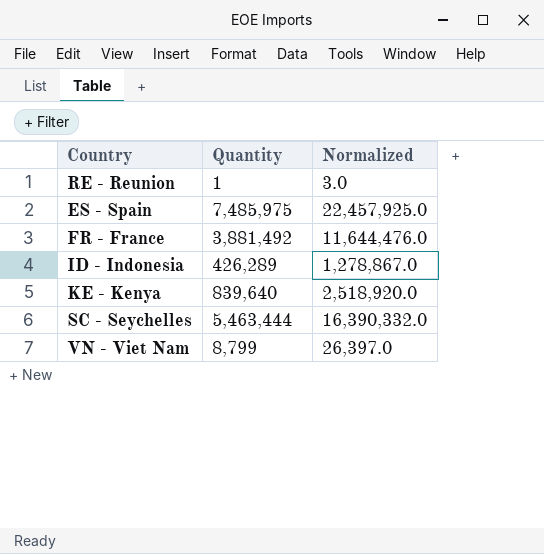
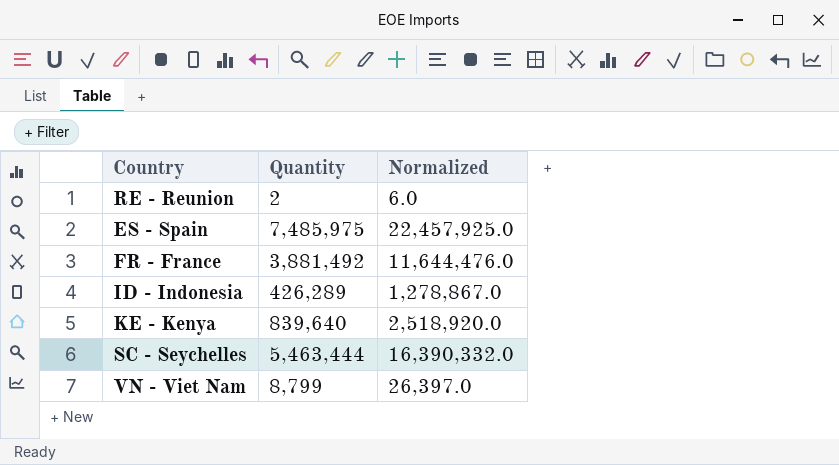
RE - Reunion | Quantity: 1 -> 2
RE - Reunion | Normalized: 3.0 -> 6.0

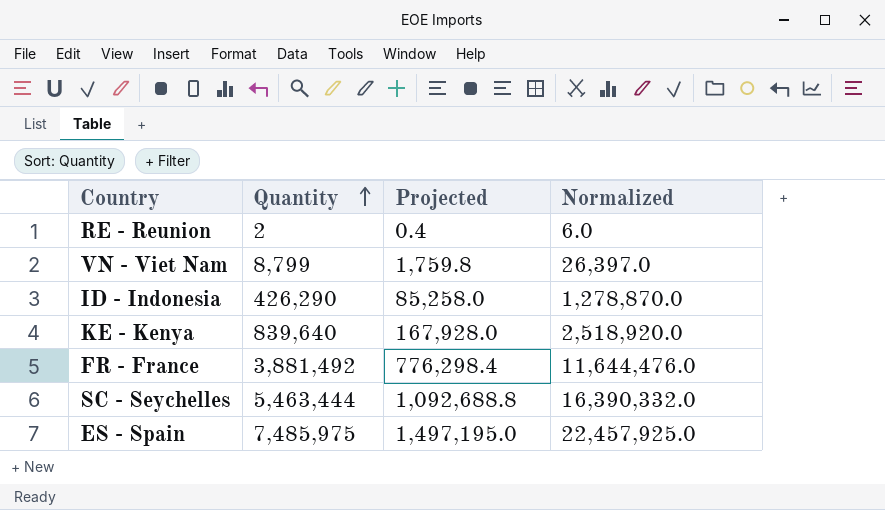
row order: none -> Quantity ascending
column Projected | formula: none -> [Quantity] * 0.2
ID - Indonesia | Quantity: 426,289 -> 426,290
ID - Indonesia | Normalized: 1,278,867.0 -> 1,278,870.0

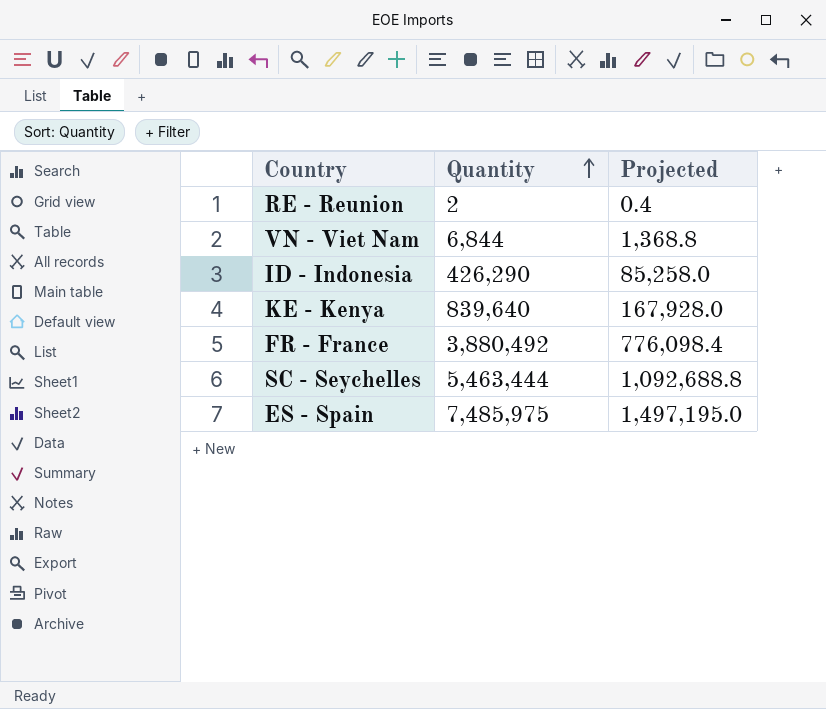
column Normalized | formula: [Quantity] * 3 -> none
VN - Viet Nam | Quantity: 8,799 -> 6,844
VN - Viet Nam | Projected: 1,759.8 -> 1,368.8
FR - France | Quantity: 3,881,492 -> 3,880,492
FR - France | Projected: 776,298.4 -> 776,098.4

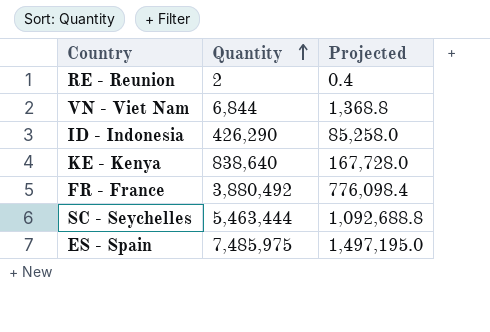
KE - Kenya | Quantity: 839,640 -> 838,640
KE - Kenya | Projected: 167,928.0 -> 167,728.0

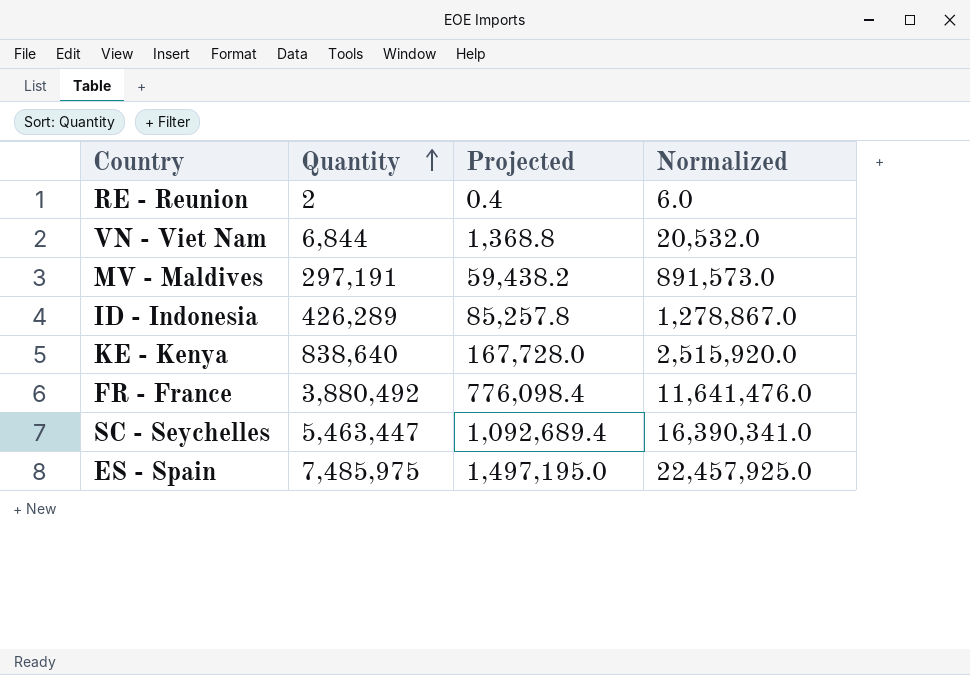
column Normalized | formula: none -> [Quantity] * 3
row MV - Maldives: none -> 297,191 | 59,438.2 | 891,573.0
ID - Indonesia | Quantity: 426,290 -> 426,289
ID - Indonesia | Projected: 85,258.0 -> 85,257.8
SC - Seychelles | Quantity: 5,463,444 -> 5,463,447
SC - Seychelles | Projected: 1,092,688.8 -> 1,092,689.4

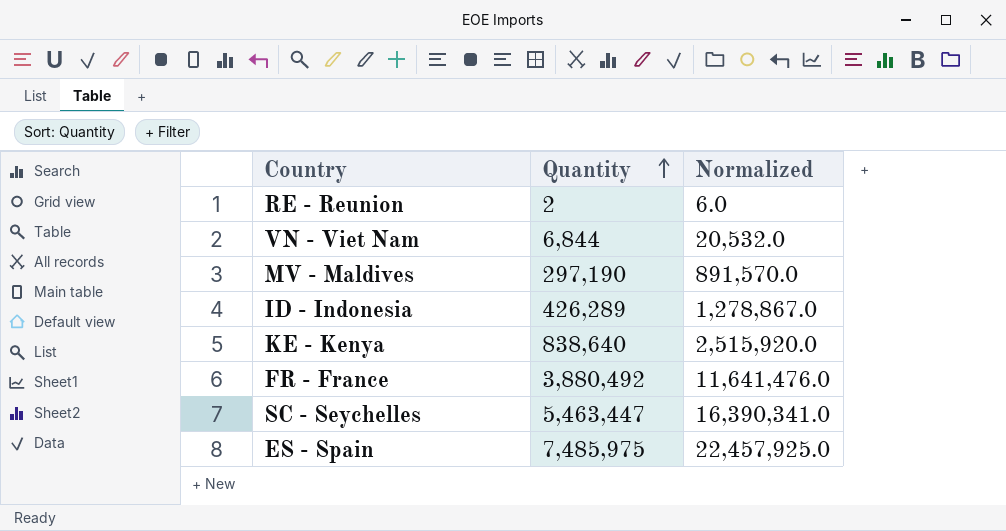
column Projected | formula: [Quantity] * 0.2 -> none
MV - Maldives | Quantity: 297,191 -> 297,190
MV - Maldives | Normalized: 891,573.0 -> 891,570.0

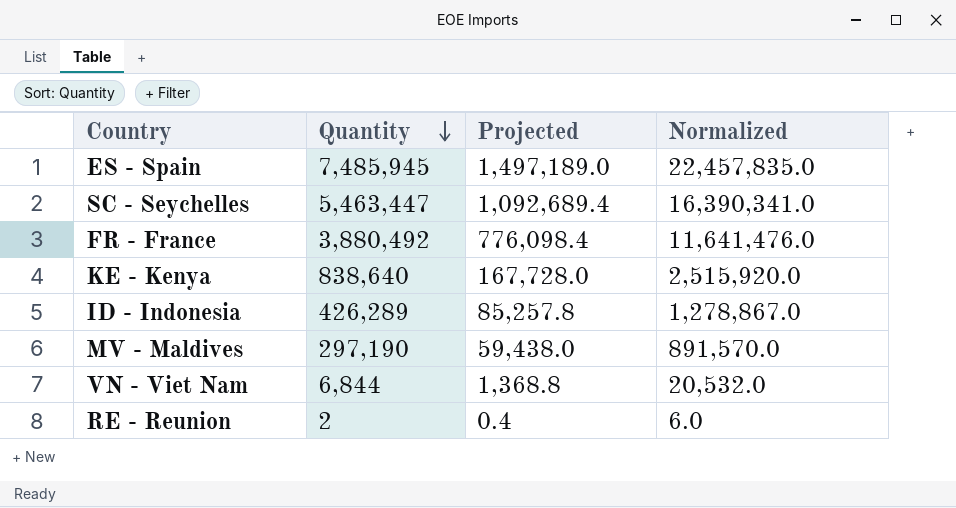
row order: Quantity ascending -> Quantity descending
column Projected | formula: none -> [Quantity] * 0.2
ES - Spain | Quantity: 7,485,975 -> 7,485,945
ES - Spain | Normalized: 22,457,925.0 -> 22,457,835.0

